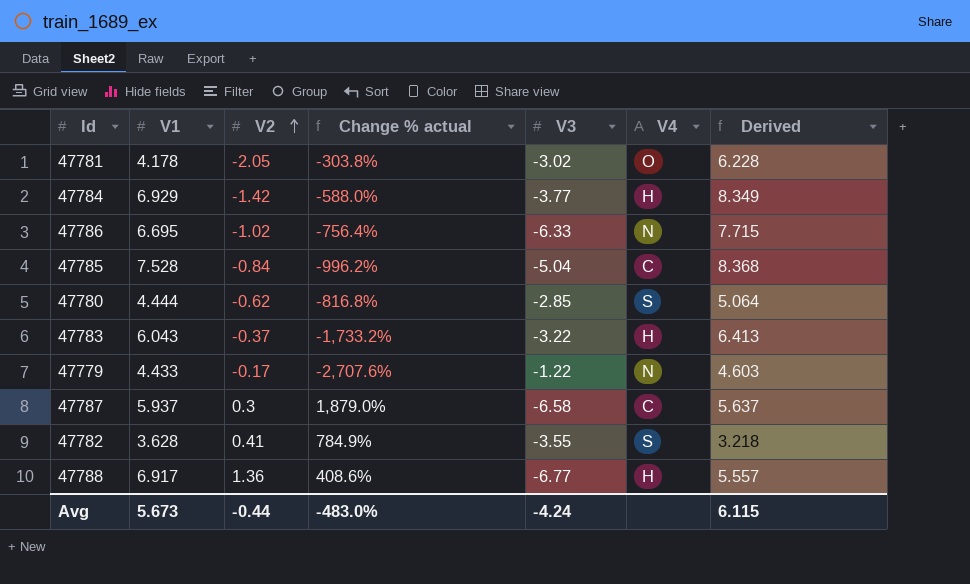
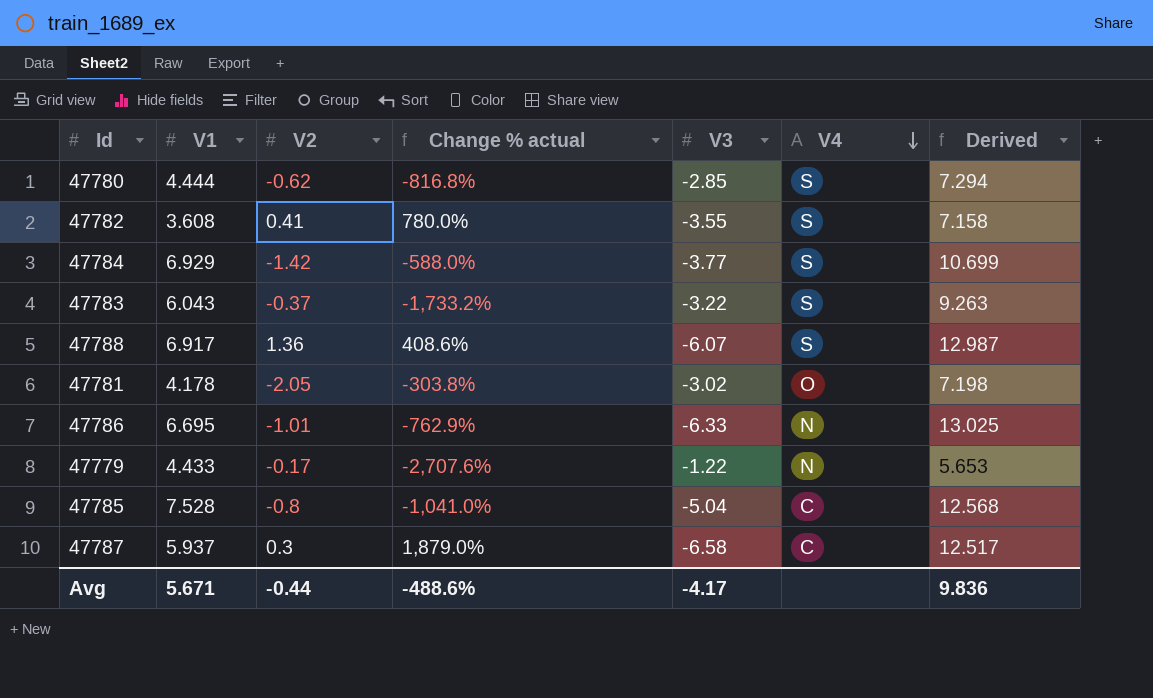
row order: V2 ascending -> V4 descending
column Derived | formula: [V1] - [V2] -> [V1] - [V3]
47782 | V1: 3.628 -> 3.608
47782 | Change % actual: 784.9% -> 780.0%
47784 | V4: H -> S
47783 | V4: H -> S
47788 | V3: -6.77 -> -6.07
47788 | V4: H -> S
47786 | V2: -1.02 -> -1.01
47786 | Change % actual: -756.4% -> -762.9%
47785 | V2: -0.84 -> -0.8
47785 | Change % actual: -996.2% -> -1,041.0%
Avg | V1: 5.673 -> 5.671
Avg | Change % actual: -483.0% -> -488.6%
Avg | V3: -4.24 -> -4.17
Avg | Derived: 6.115 -> 9.836

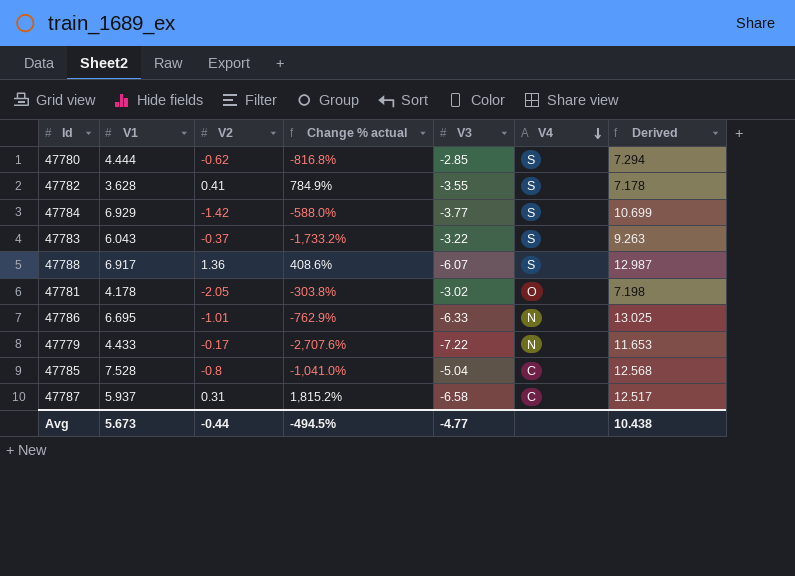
47782 | V1: 3.608 -> 3.628
47782 | Change % actual: 780.0% -> 784.9%
47782 | Derived: 7.158 -> 7.178
47779 | V3: -1.22 -> -7.22
47779 | Derived: 5.653 -> 11.653
47787 | V2: 0.3 -> 0.31
47787 | Change % actual: 1,879.0% -> 1,815.2%
Avg | V1: 5.671 -> 5.673
Avg | Change % actual: -488.6% -> -494.5%
Avg | V3: -4.17 -> -4.77
Avg | Derived: 9.836 -> 10.438

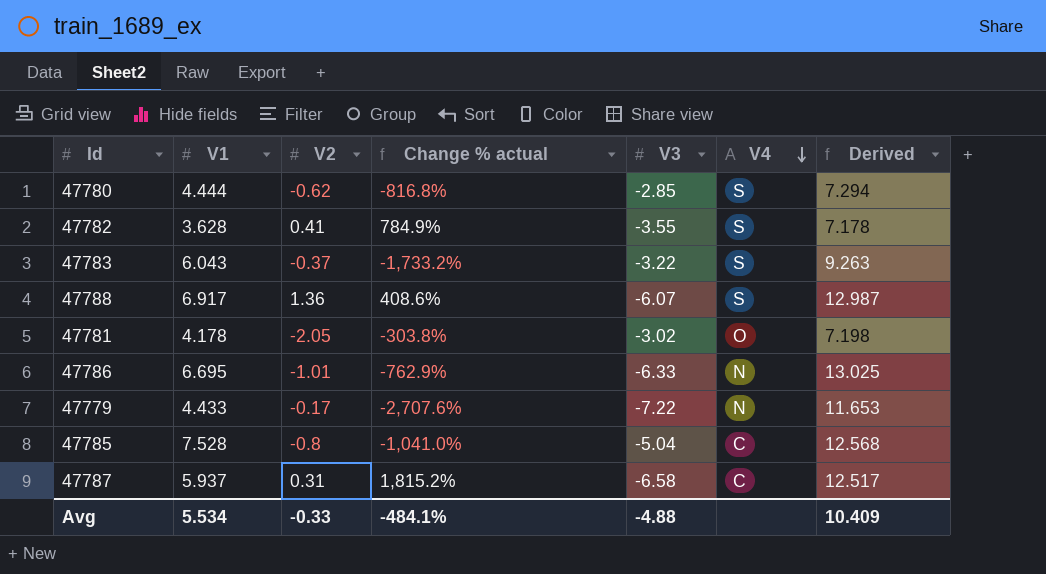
row 47784: 6.929 | -1.42 | -588.0% | -3.77 | S | 10.699 -> none
Avg | V1: 5.673 -> 5.534
Avg | V2: -0.44 -> -0.33
Avg | Change % actual: -494.5% -> -484.1%
Avg | V3: -4.77 -> -4.88
Avg | Derived: 10.438 -> 10.409

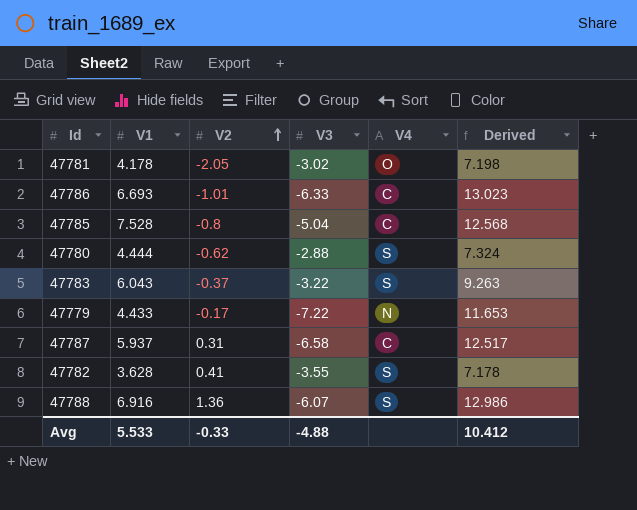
row order: V4 descending -> V2 ascending
column Change % actual | formula: ([V1] - [V2]) / [V2] -> none
47786 | V1: 6.695 -> 6.693
47786 | V4: N -> C
47786 | Derived: 13.025 -> 13.023
47780 | V3: -2.85 -> -2.88
47780 | Derived: 7.294 -> 7.324
47788 | V1: 6.917 -> 6.916
47788 | Derived: 12.987 -> 12.986
Avg | V1: 5.534 -> 5.533
Avg | Derived: 10.409 -> 10.412

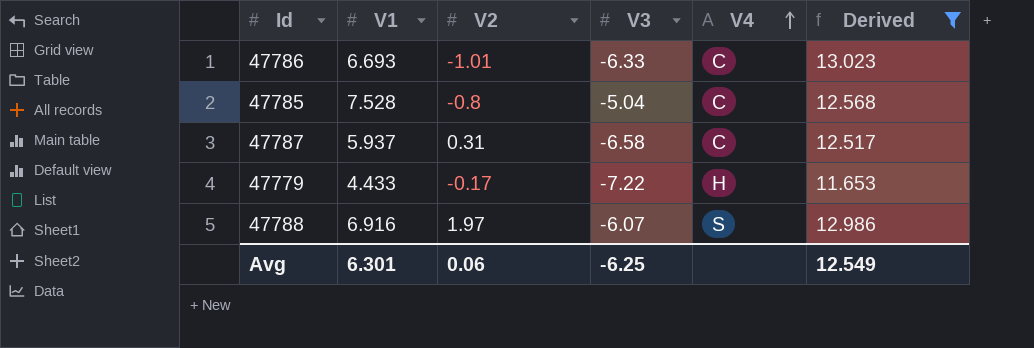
filter: none -> Derived >= 11.653
row order: V2 ascending -> V4 ascending
47779 | V4: N -> H
47788 | V2: 1.36 -> 1.97
Avg | V1: 5.533 -> 6.301
Avg | V2: -0.33 -> 0.06
Avg | V3: -4.88 -> -6.25
Avg | Derived: 10.412 -> 12.549

